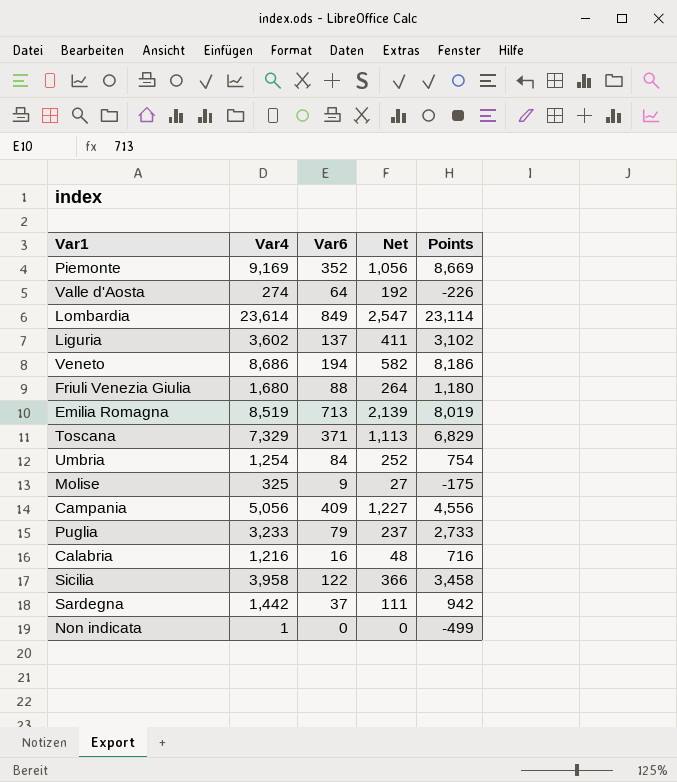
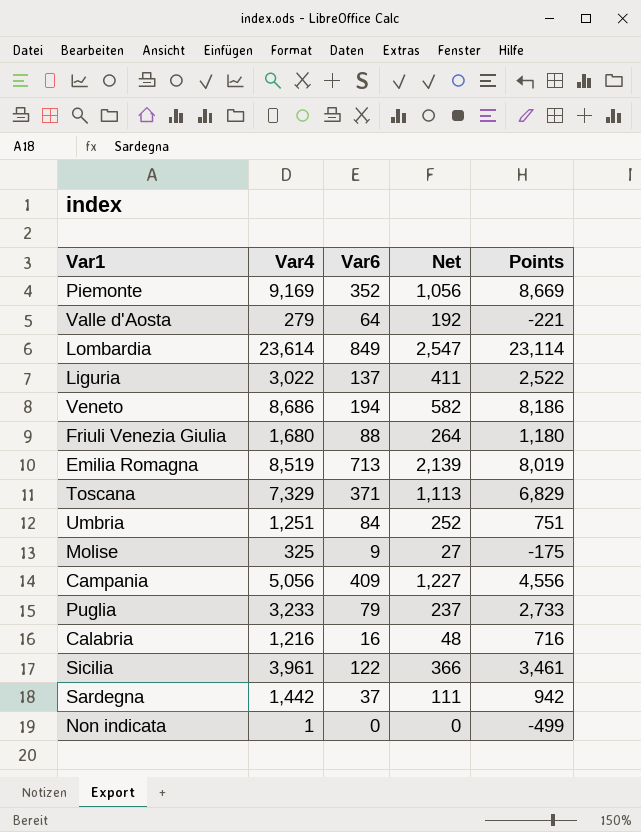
Valle d'Aosta | Var4: 274 -> 279
Valle d'Aosta | Points: -226 -> -221
Liguria | Var4: 3,602 -> 3,022
Liguria | Points: 3,102 -> 2,522
Umbria | Var4: 1,254 -> 1,251
Umbria | Points: 754 -> 751
Sicilia | Var4: 3,958 -> 3,961
Sicilia | Points: 3,458 -> 3,461

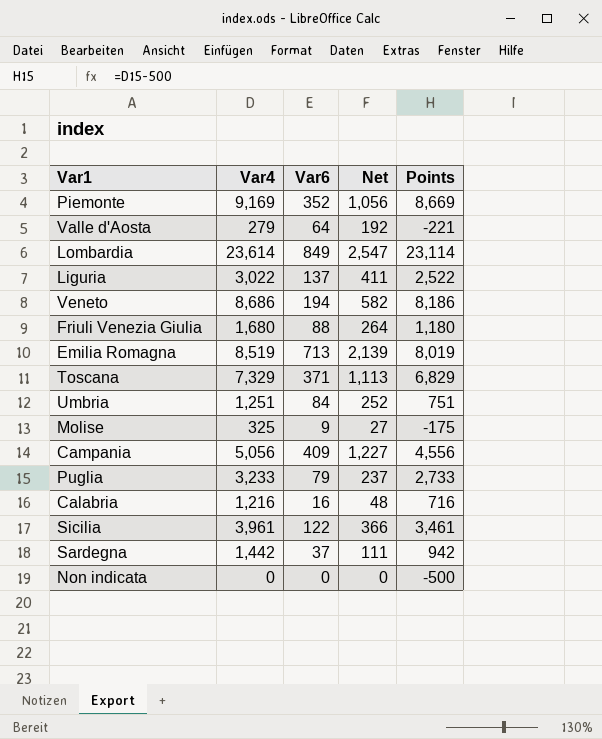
Non indicata | Var4: 1 -> 0
Non indicata | Points: -499 -> -500

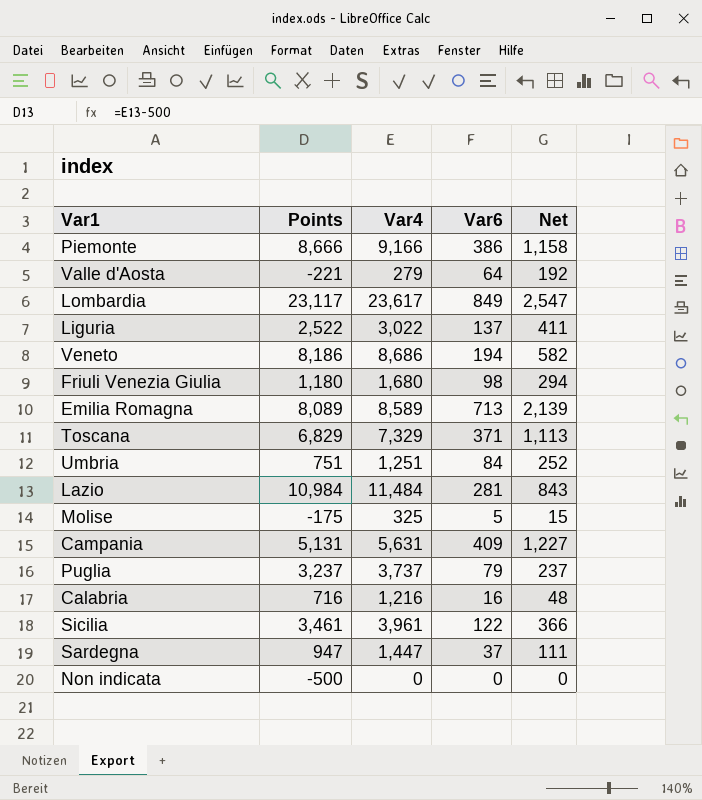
column Points | position: 5 -> 2
Piemonte | Points: 8,669 -> 8,666
Piemonte | Var4: 9,169 -> 9,166
Piemonte | Var6: 352 -> 386
Piemonte | Net: 1,056 -> 1,158
Lombardia | Points: 23,114 -> 23,117
Lombardia | Var4: 23,614 -> 23,617
Friuli Venezia Giulia | Var6: 88 -> 98
Friuli Venezia Giulia | Net: 264 -> 294
Emilia Romagna | Points: 8,019 -> 8,089
Emilia Romagna | Var4: 8,519 -> 8,589
row Lazio: none -> 10,984 | 11,484 | 281 | 843
Molise | Var6: 9 -> 5
Molise | Net: 27 -> 15
Campania | Points: 4,556 -> 5,131
Campania | Var4: 5,056 -> 5,631
Puglia | Points: 2,733 -> 3,237
Puglia | Var4: 3,233 -> 3,737
Sardegna | Points: 942 -> 947
Sardegna | Var4: 1,442 -> 1,447

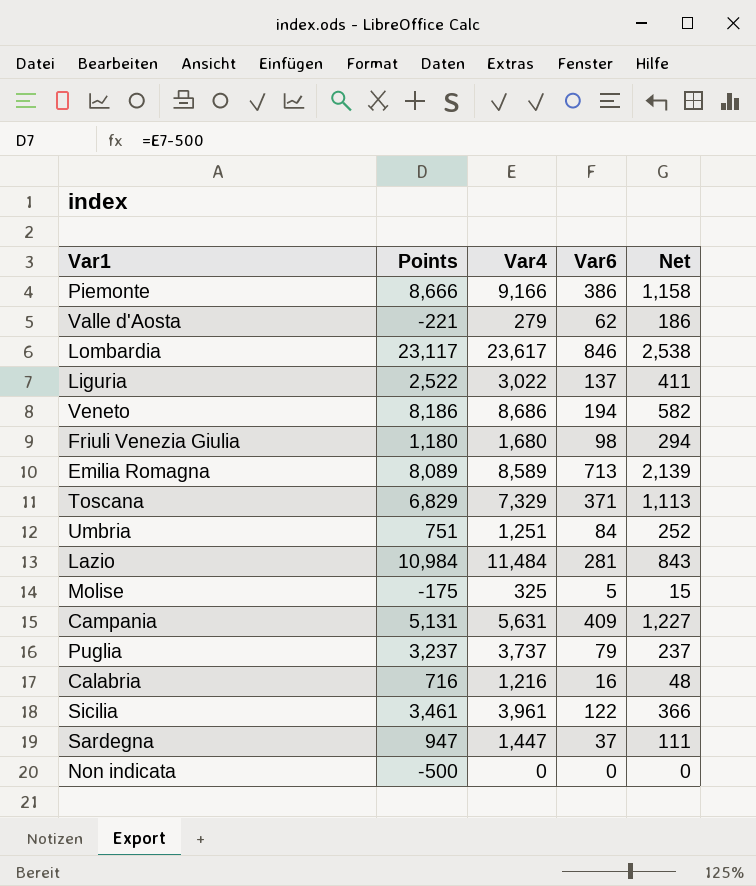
Valle d'Aosta | Var6: 64 -> 62
Valle d'Aosta | Net: 192 -> 186
Lombardia | Var6: 849 -> 846
Lombardia | Net: 2,547 -> 2,538

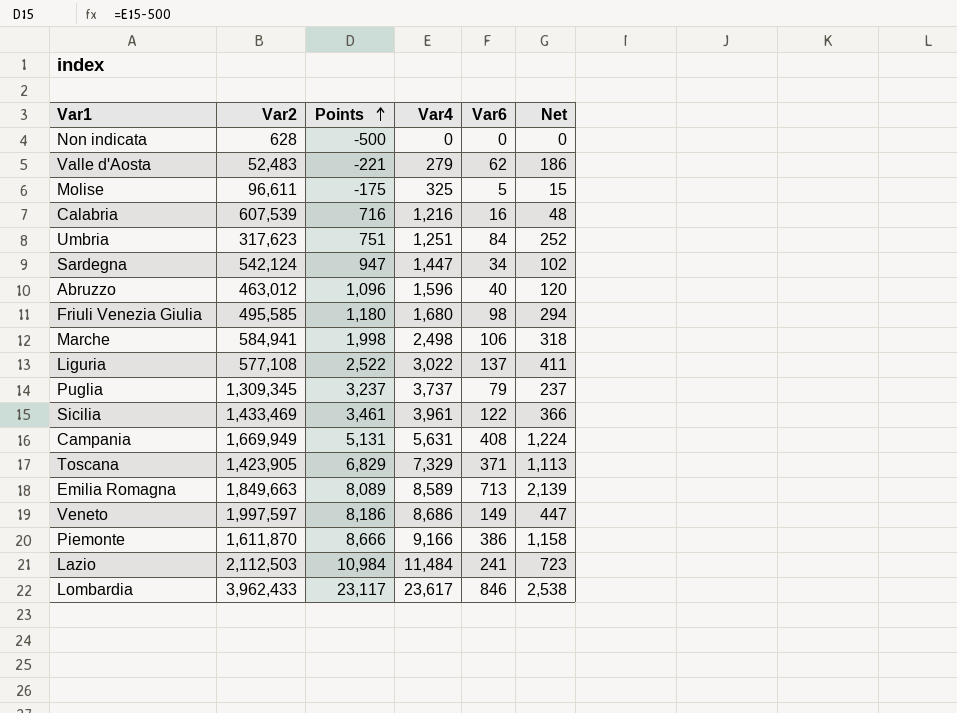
row order: none -> Points ascending
column Var2 | position: none -> 2
Sardegna | Var6: 37 -> 34
Sardegna | Net: 111 -> 102
row Abruzzo: none -> 463,012 | 1,096 | 1,596 | 40 | 120
row Marche: none -> 584,941 | 1,998 | 2,498 | 106 | 318
Campania | Var6: 409 -> 408
Campania | Net: 1,227 -> 1,224
Veneto | Var6: 194 -> 149
Veneto | Net: 582 -> 447
Lazio | Var6: 281 -> 241
Lazio | Net: 843 -> 723

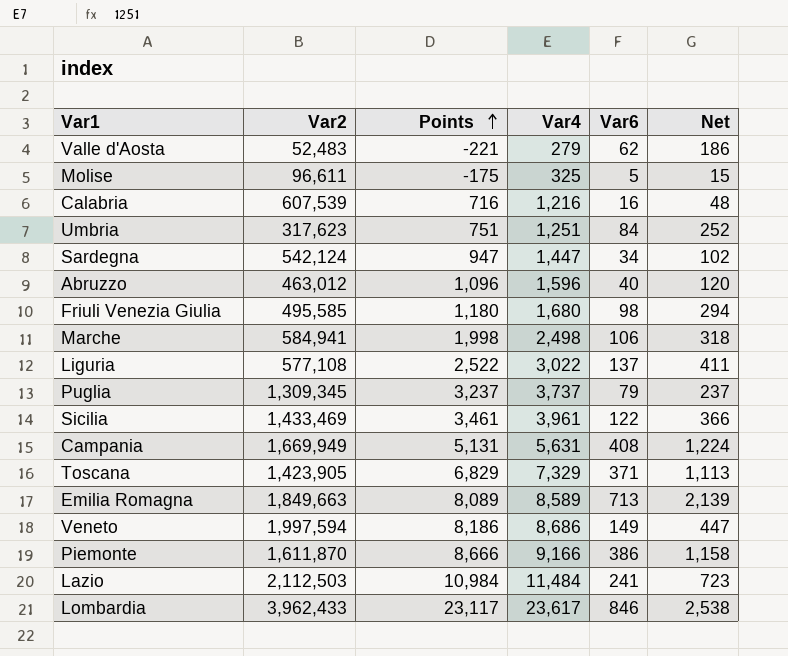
row Non indicata: 628 | -500 | 0 | 0 | 0 -> none
Veneto | Var2: 1,997,597 -> 1,997,594

